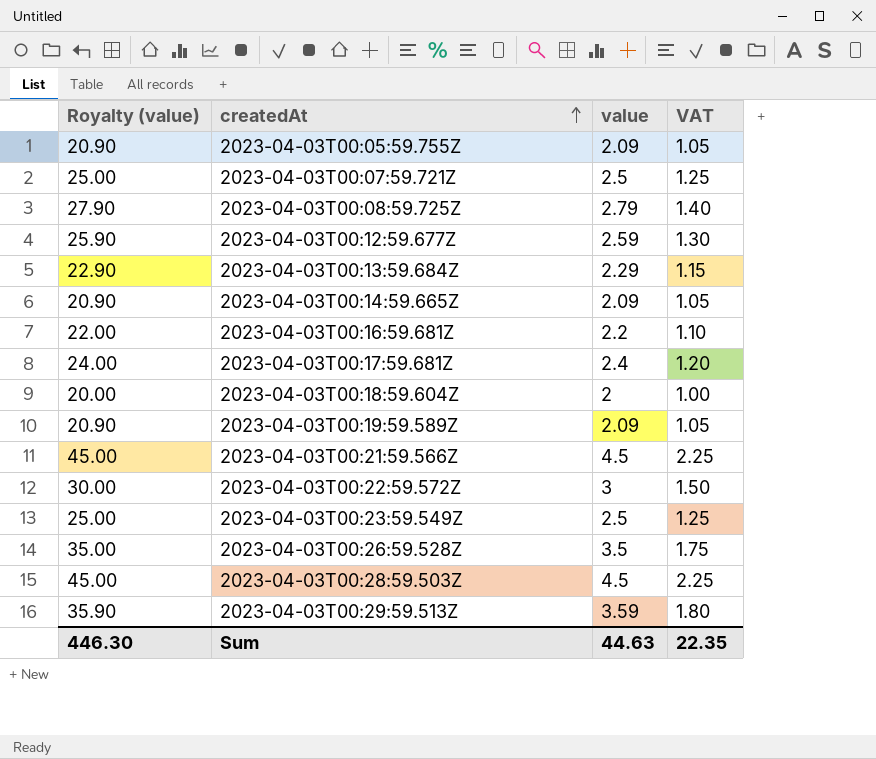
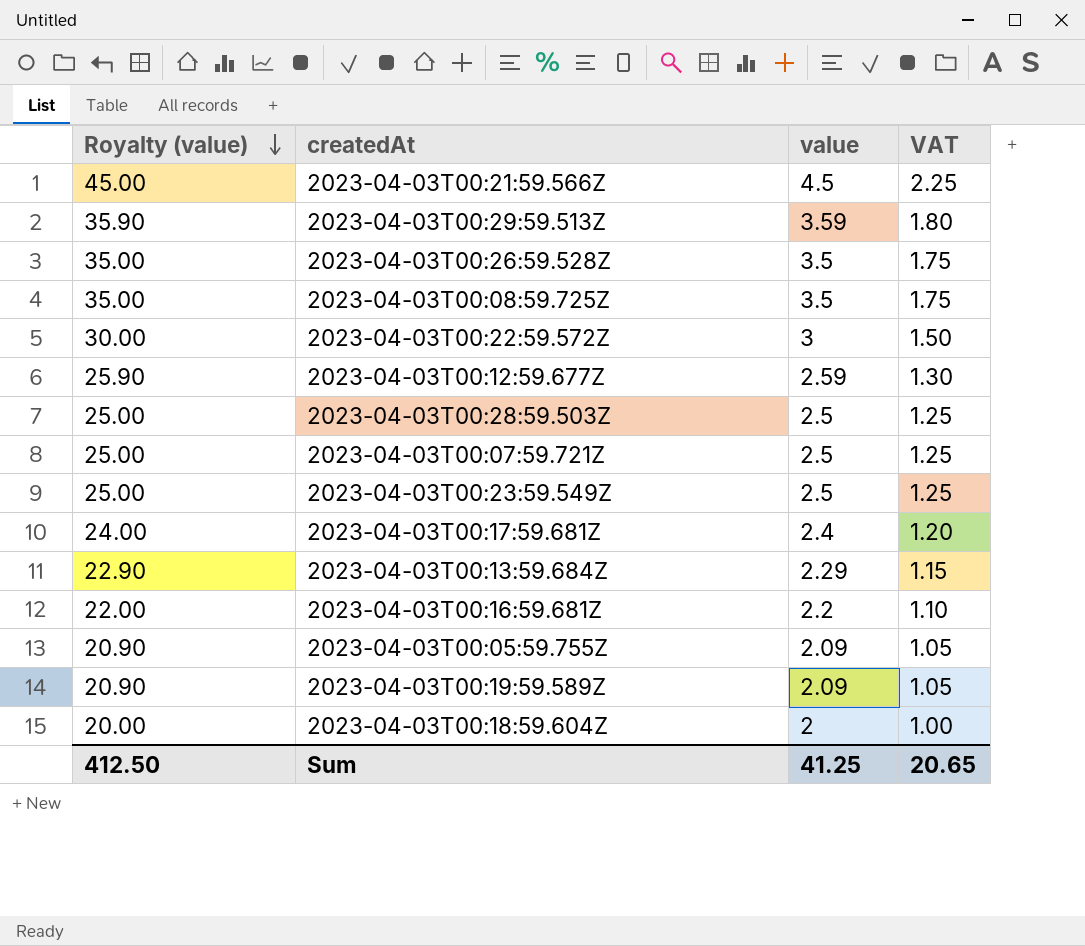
row order: createdAt ascending -> Royalty (value) descending
row 2023-04-03T00:14:59.665Z: 20.90 | 2.09 | 1.05 -> none
2023-04-03T00:08:59.725Z | Royalty (value): 27.90 -> 35.00
2023-04-03T00:08:59.725Z | value: 2.79 -> 3.5
2023-04-03T00:08:59.725Z | VAT: 1.40 -> 1.75
2023-04-03T00:28:59.503Z | Royalty (value): 45.00 -> 25.00
2023-04-03T00:28:59.503Z | value: 4.5 -> 2.5
2023-04-03T00:28:59.503Z | VAT: 2.25 -> 1.25
Sum | Royalty (value): 446.30 -> 412.50
Sum | value: 44.63 -> 41.25
Sum | VAT: 22.35 -> 20.65

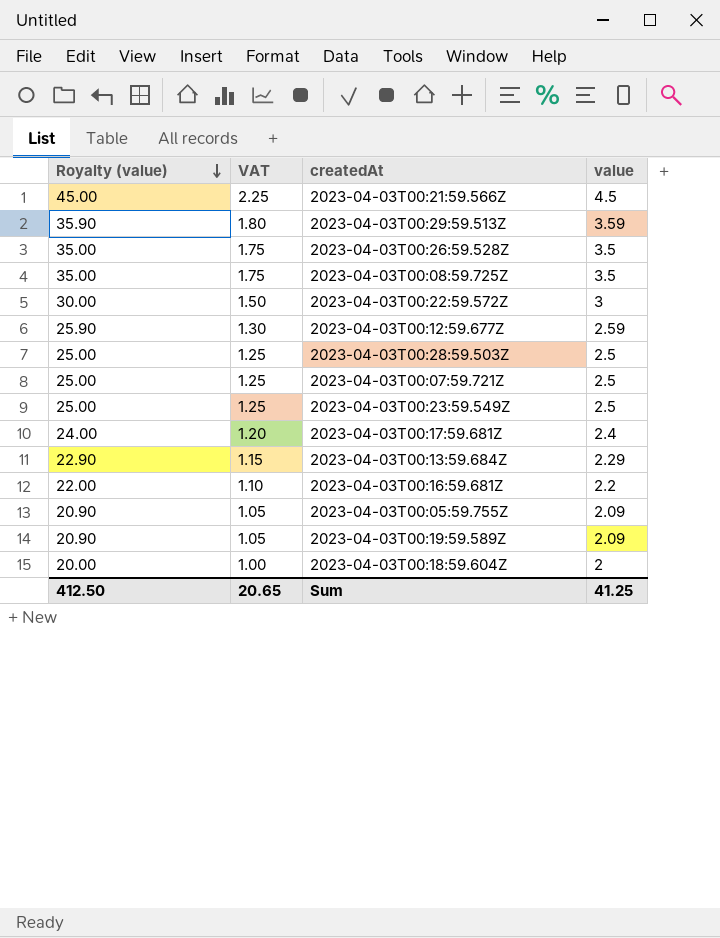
column VAT | position: 4 -> 2

